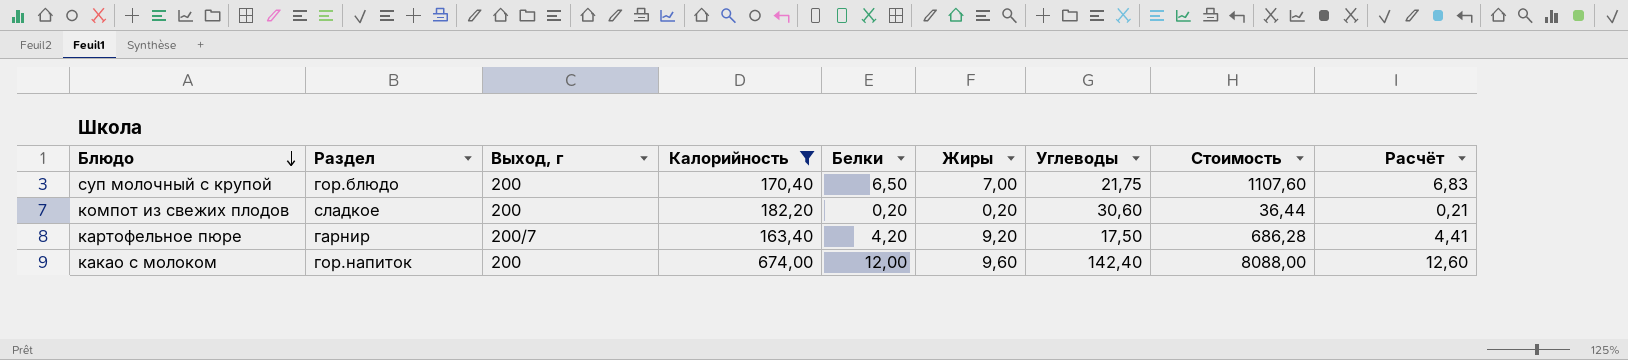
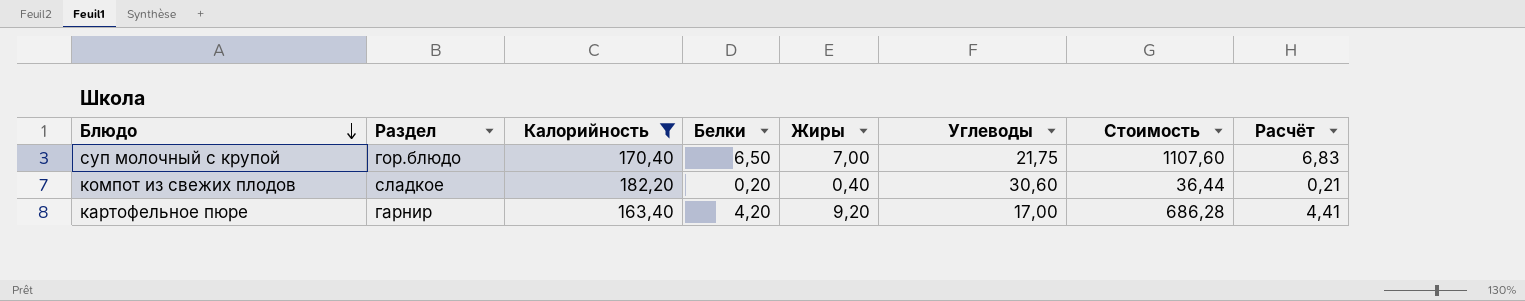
column Выход, г | position: 3 -> none
row какао с молоком: гор.напиток | 200 | 674,00 | 12,00 | 9,60 | 142,40 | 8088,00 | 12,60 -> none
компот из свежих плодов | Жиры: 0,20 -> 0,40
картофельное пюре | Углеводы: 17,50 -> 17,00

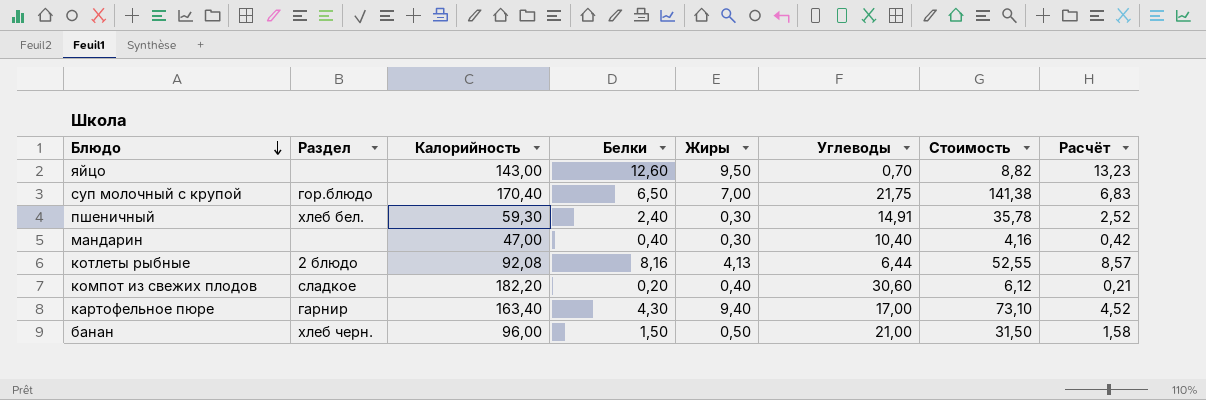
filter: Калорийность >= 163,40 -> none
column Стоимость | formula: [Калорийность] * [Белки] -> [Белки] * [Углеводы]
картофельное пюре | Белки: 4,20 -> 4,30
картофельное пюре | Жиры: 9,20 -> 9,40
картофельное пюре | Расчёт: 4,41 -> 4,52

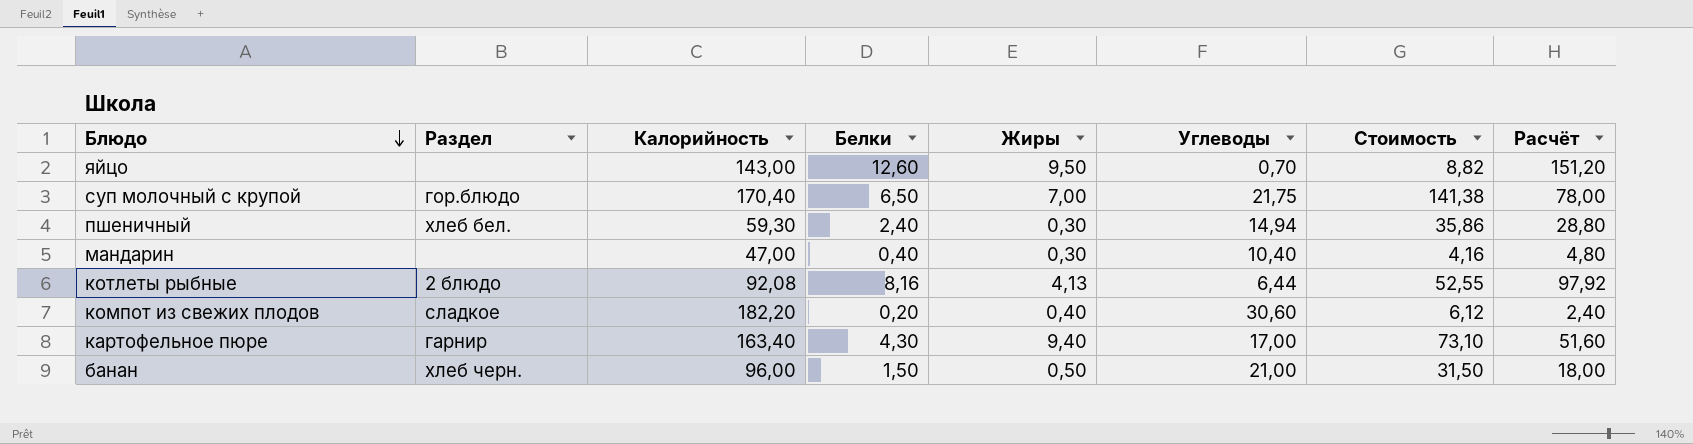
column Расчёт | formula: [Белки] * 1,05 -> [Белки] * 12
пшеничный | Углеводы: 14,91 -> 14,94
пшеничный | Стоимость: 35,78 -> 35,86

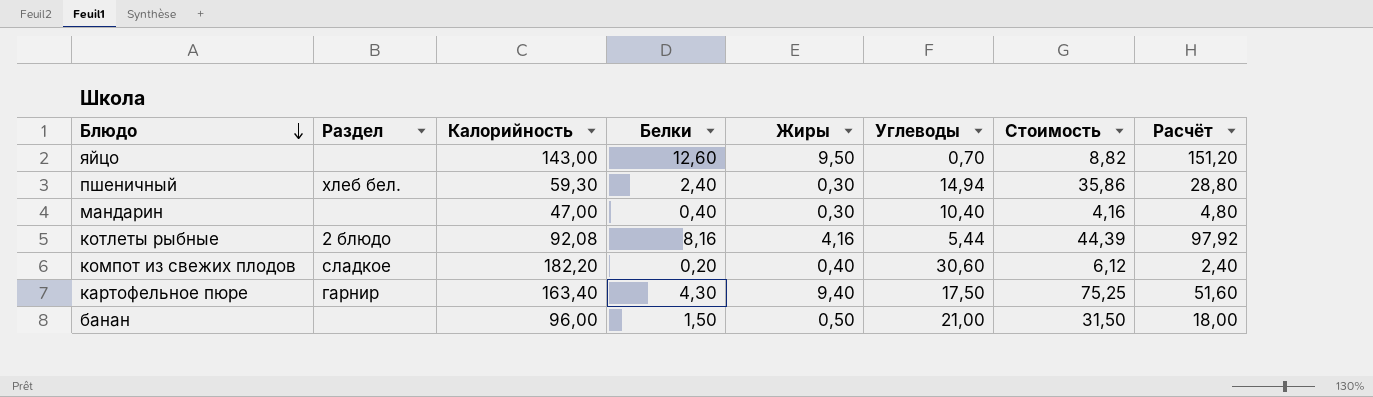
row суп молочный с крупой: гор.блюдо | 170,40 | 6,50 | 7,00 | 21,75 | 141,38 | 78,00 -> none
котлеты рыбные | Жиры: 4,13 -> 4,16
котлеты рыбные | Углеводы: 6,44 -> 5,44
котлеты рыбные | Стоимость: 52,55 -> 44,39
картофельное пюре | Углеводы: 17,00 -> 17,50
картофельное пюре | Стоимость: 73,10 -> 75,25
банан | Раздел: хлеб черн. -> none

